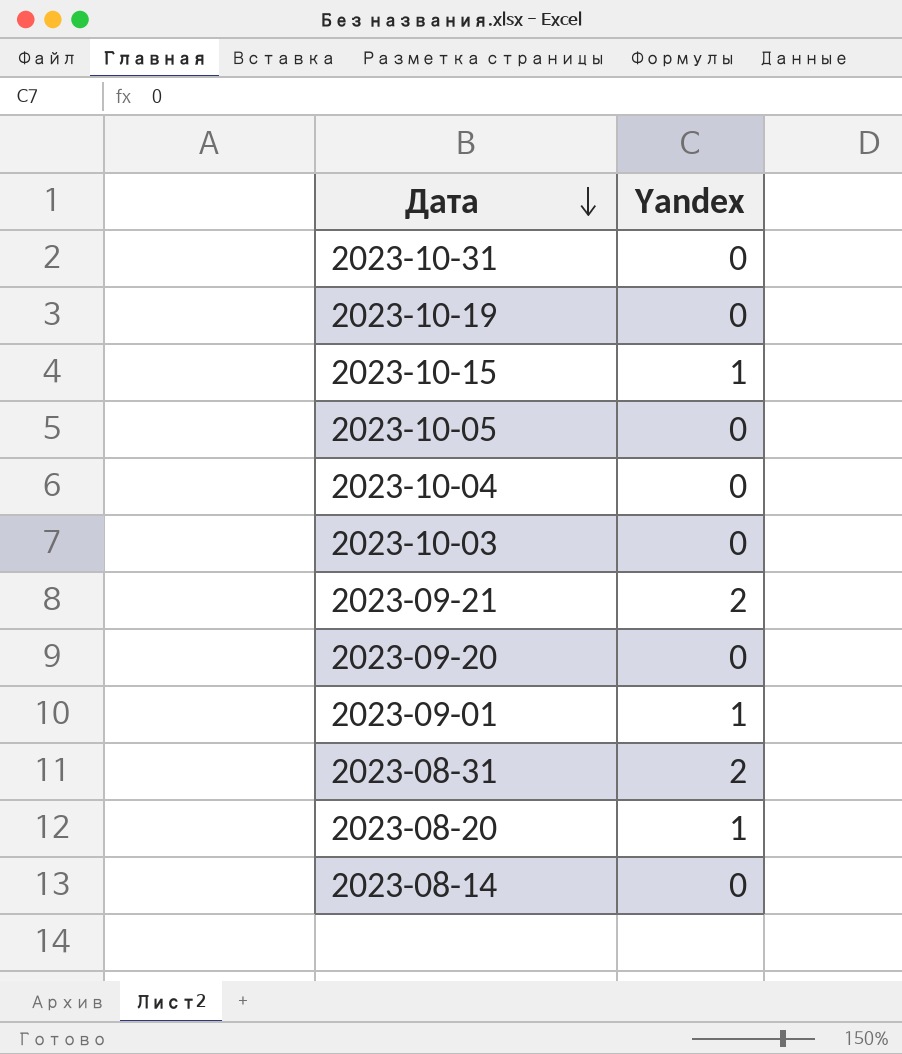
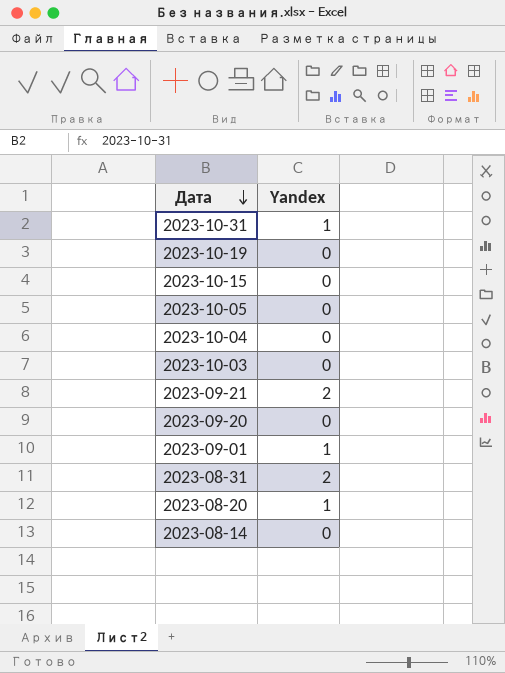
2023-10-31 | Yandex: 0 -> 1
2023-10-15 | Yandex: 1 -> 0

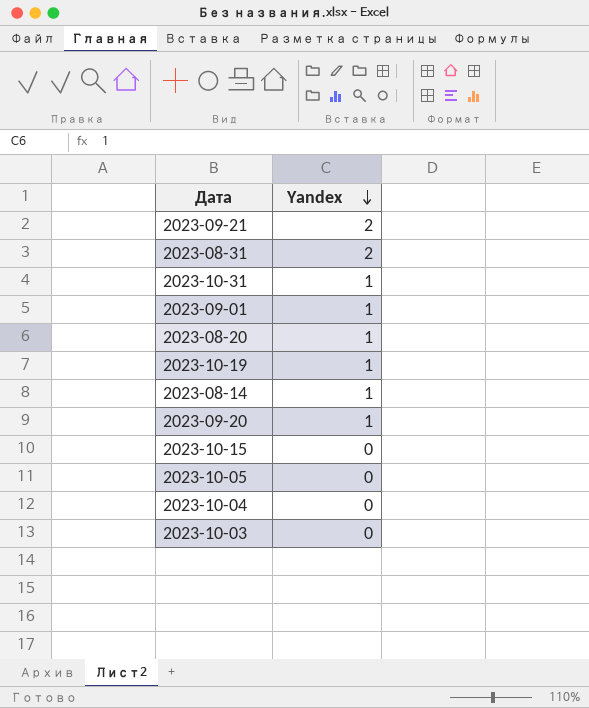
row order: Дата descending -> Yandex descending
2023-10-19 | Yandex: 0 -> 1
2023-08-14 | Yandex: 0 -> 1
2023-09-20 | Yandex: 0 -> 1

